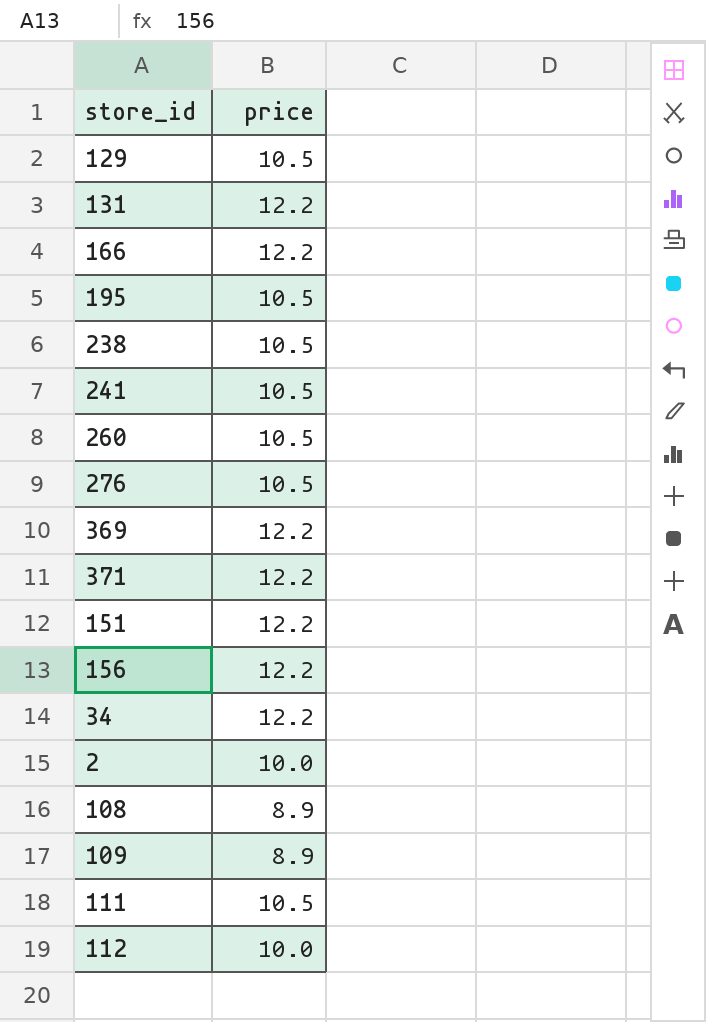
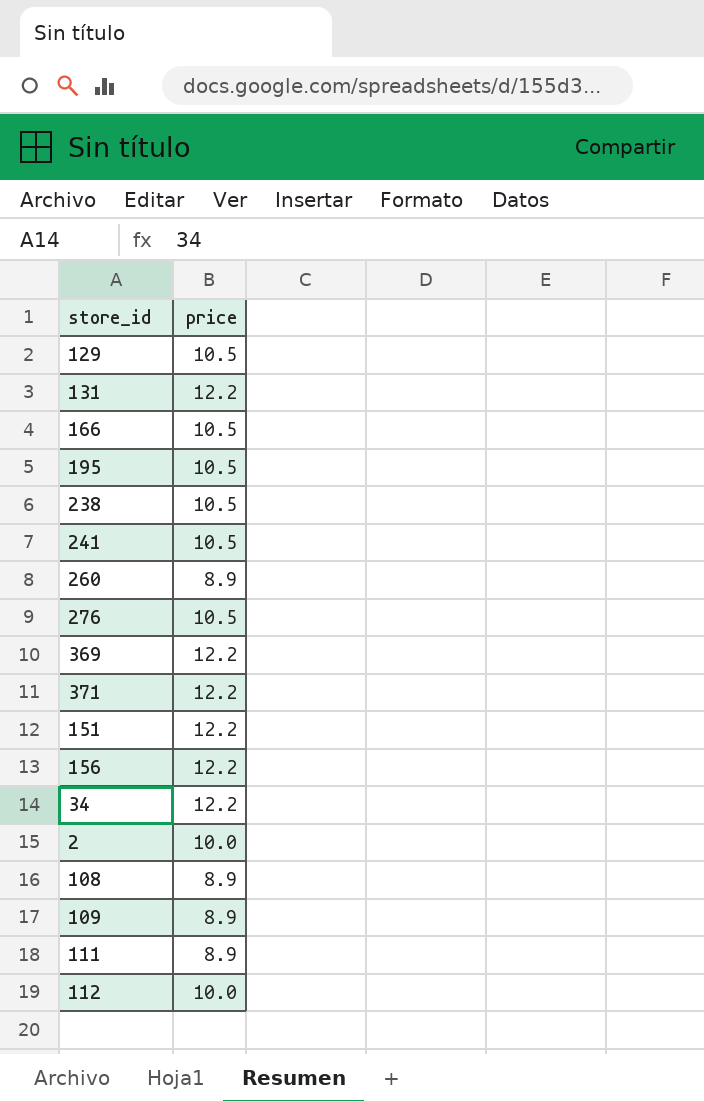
166 | price: 12.2 -> 10.5
260 | price: 10.5 -> 8.9
111 | price: 10.5 -> 8.9

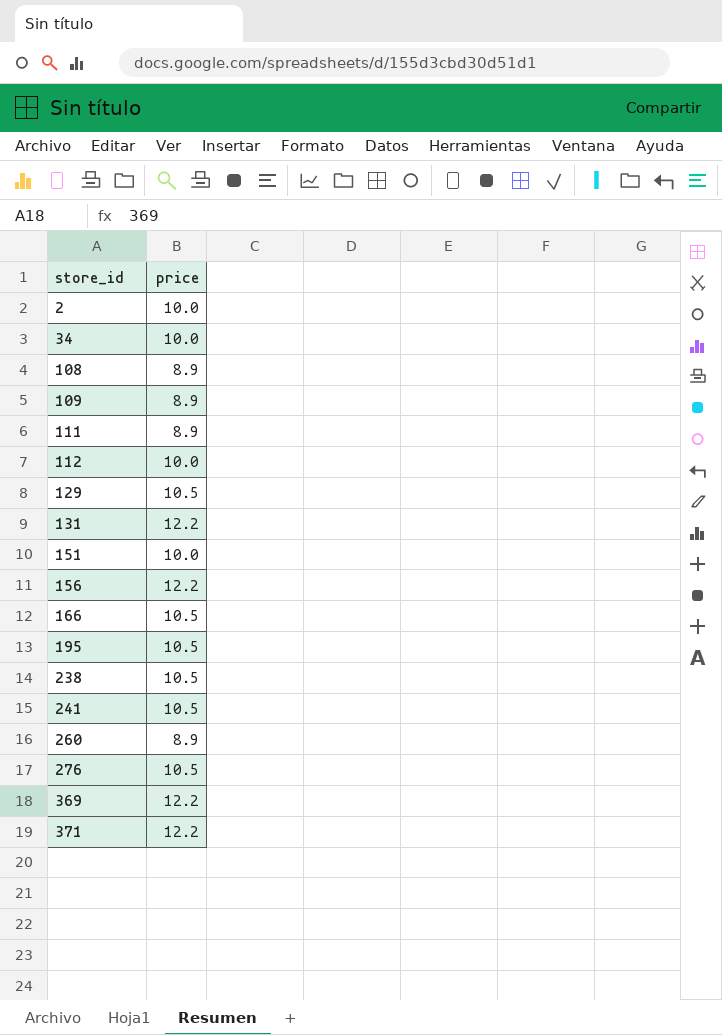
row order: none -> store_id ascending
34 | price: 12.2 -> 10.0
151 | price: 12.2 -> 10.0

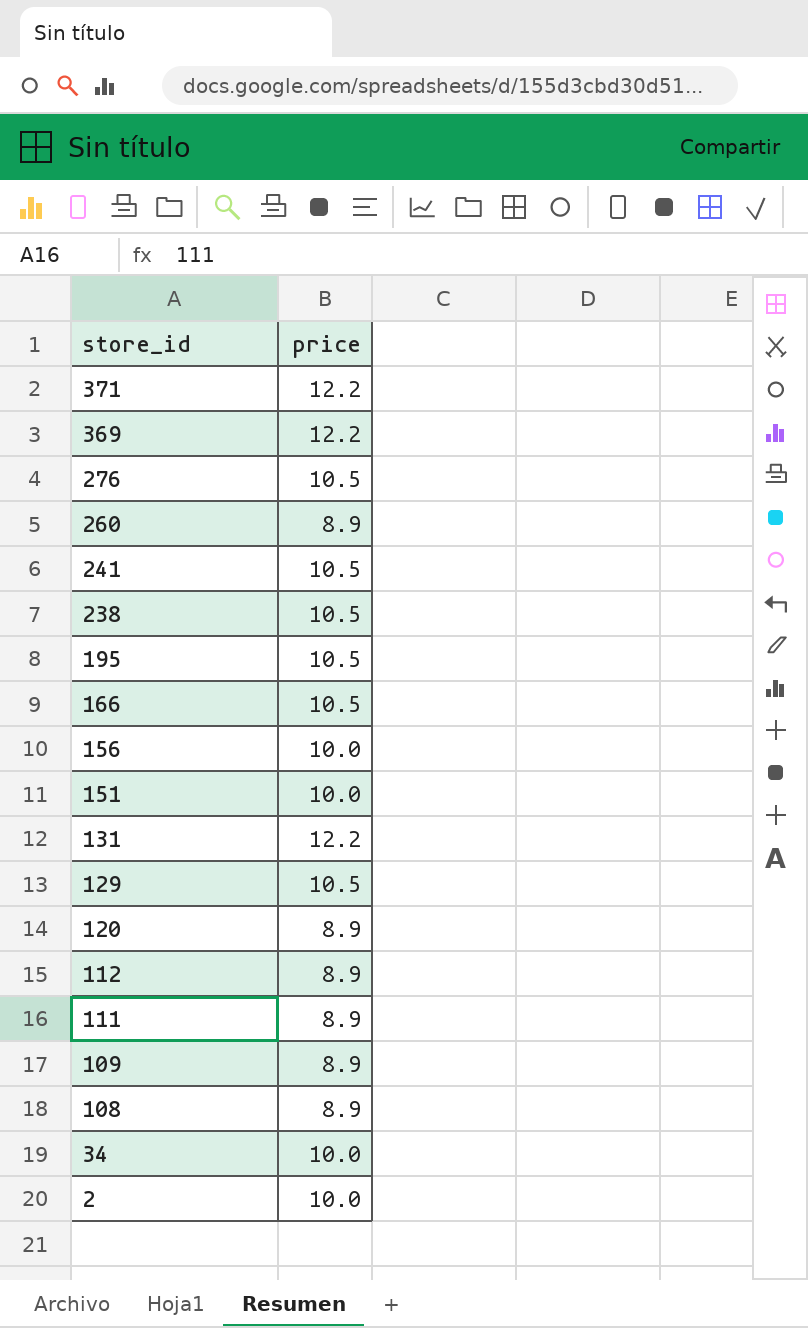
row order: store_id ascending -> store_id descending
156 | price: 12.2 -> 10.0
row 120: none -> 8.9
112 | price: 10.0 -> 8.9

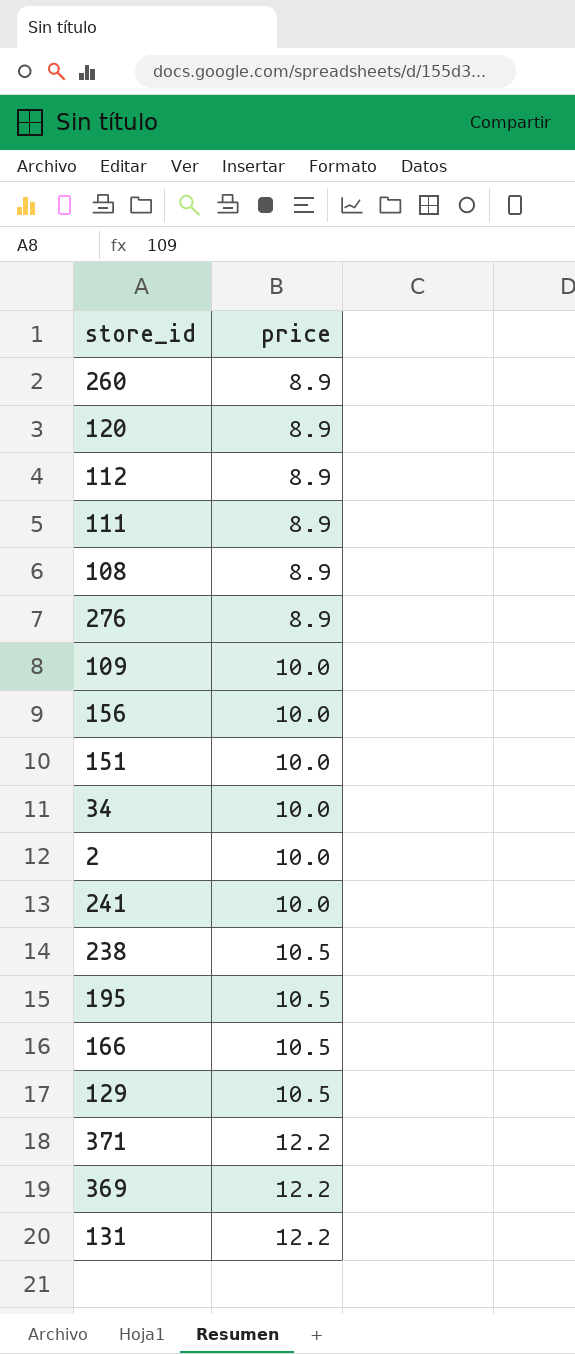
row order: store_id descending -> price ascending
276 | price: 10.5 -> 8.9
109 | price: 8.9 -> 10.0
241 | price: 10.5 -> 10.0

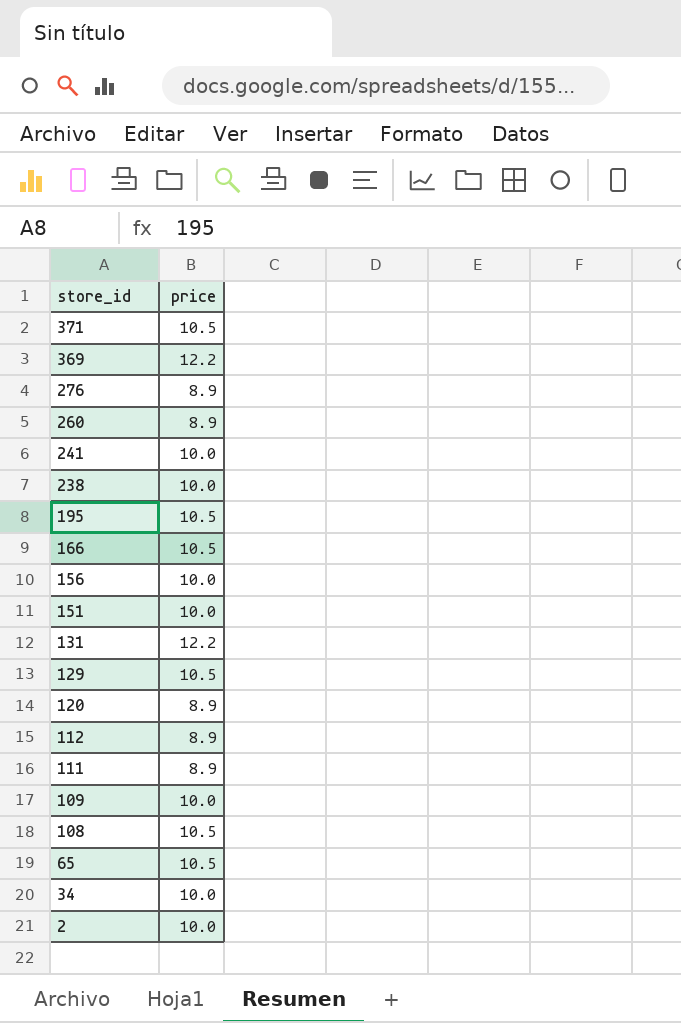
row order: price ascending -> store_id descending
371 | price: 12.2 -> 10.5
238 | price: 10.5 -> 10.0
108 | price: 8.9 -> 10.5
row 65: none -> 10.5

